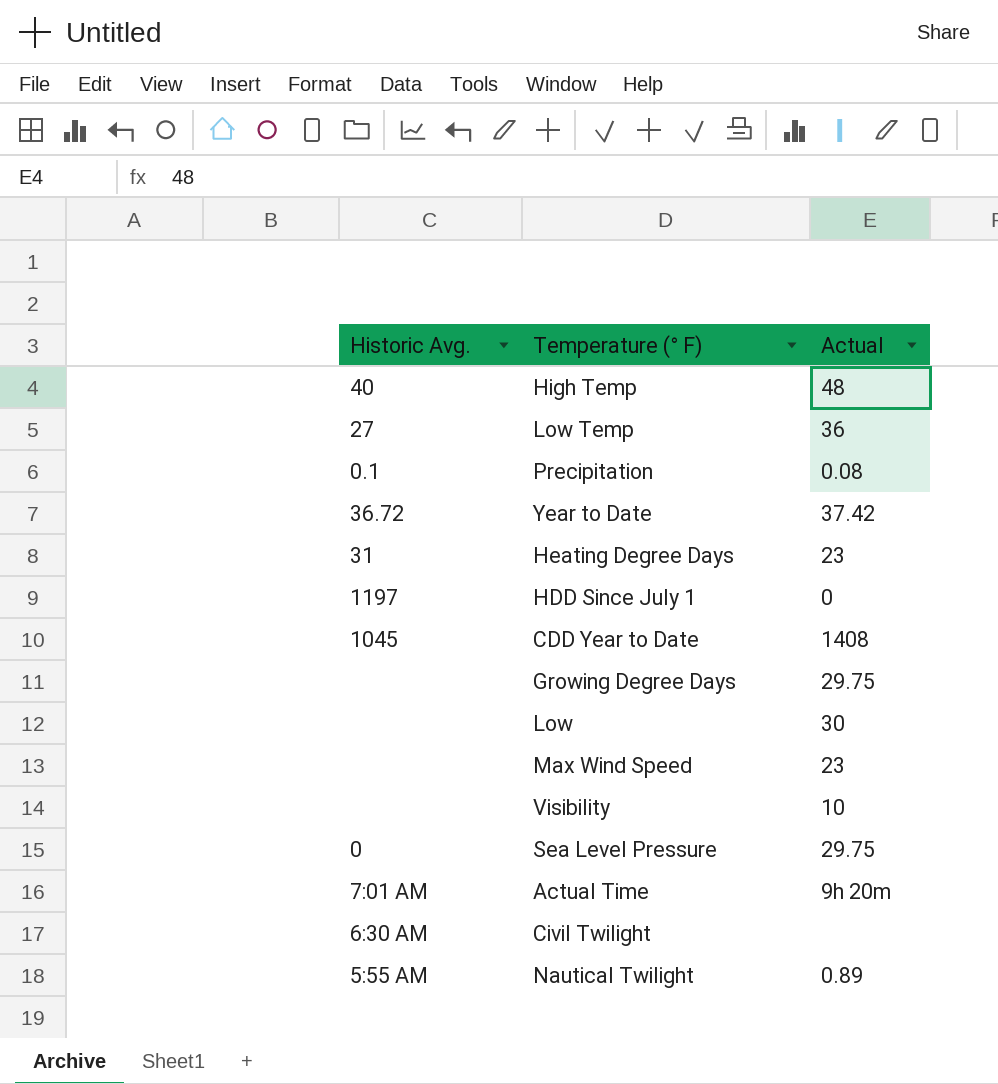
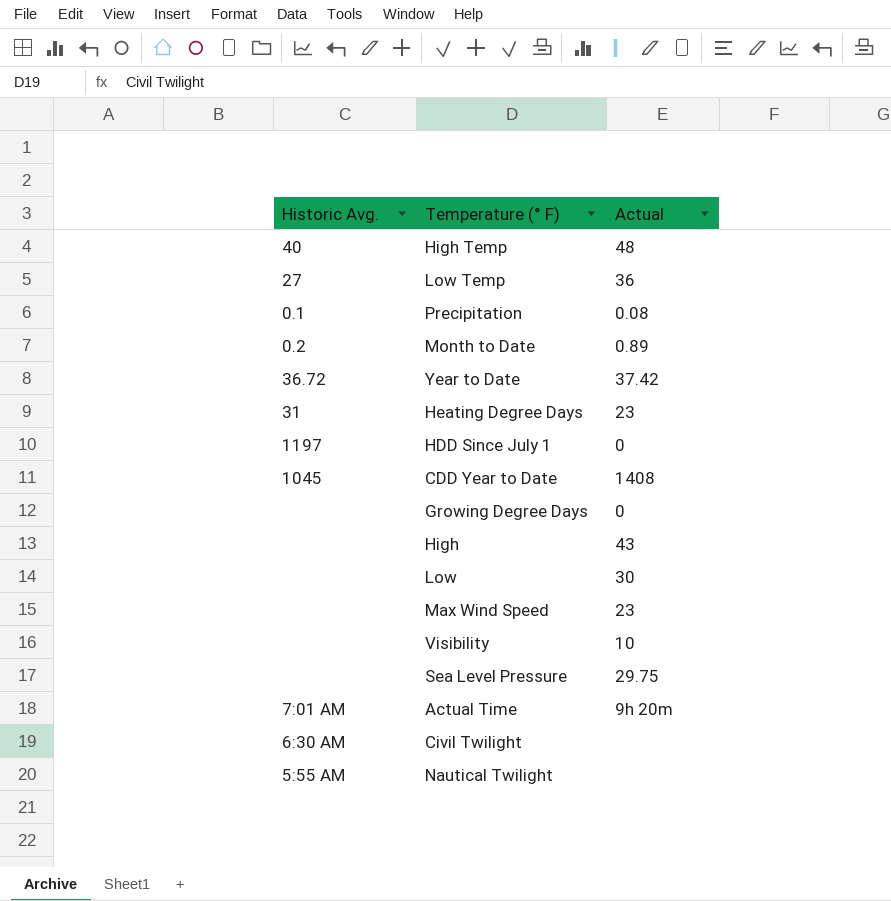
row Month to Date: none -> 0.2 | 0.89
Growing Degree Days | Actual: 29.75 -> 0
row High: none -> none | 43
Sea Level Pressure | Historic Avg.: 0 -> none
Nautical Twilight | Actual: 0.89 -> none

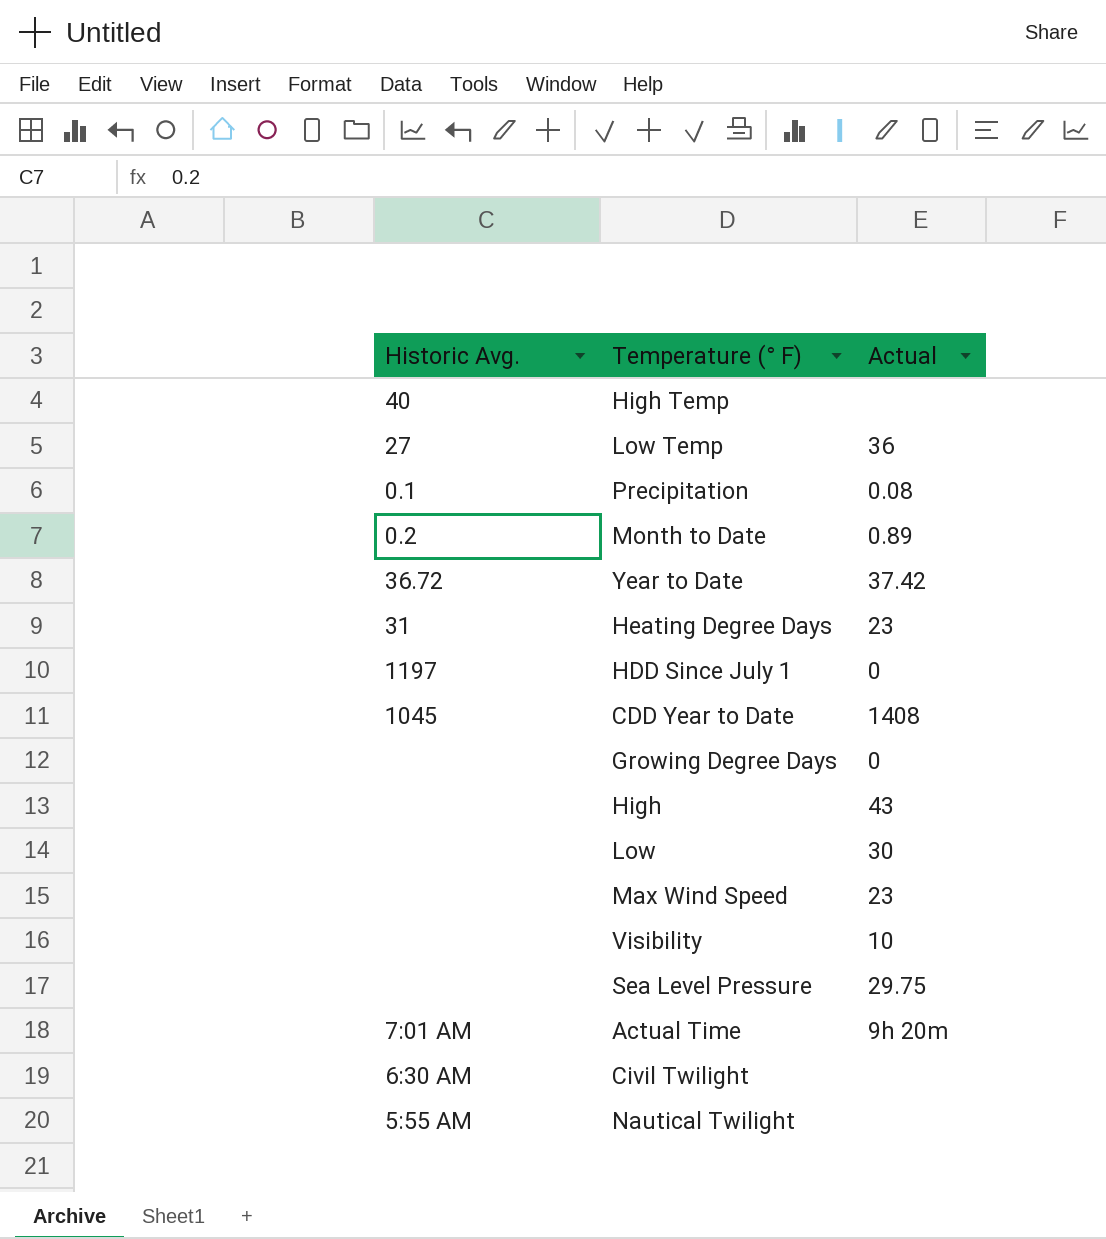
High Temp | Actual: 48 -> none

